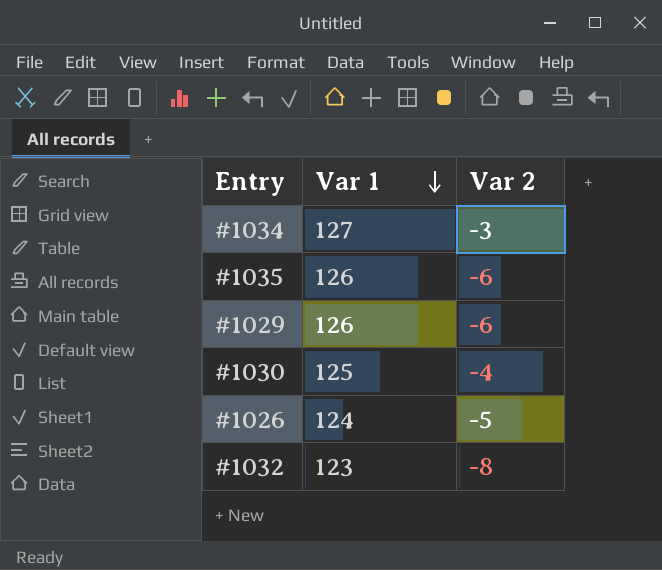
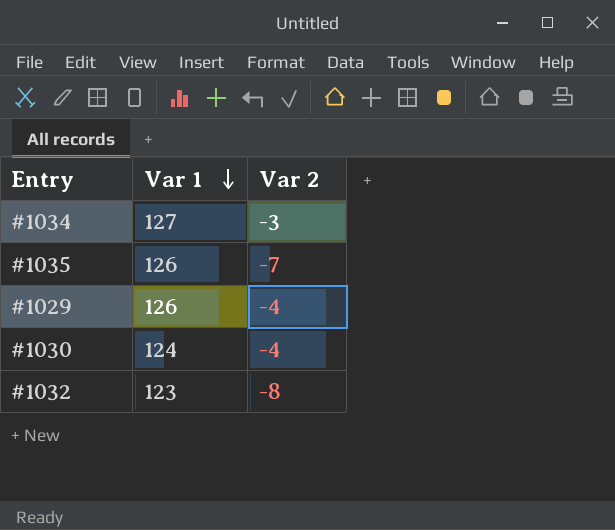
row #1026: 124 | -5 -> none
#1035 | Var 2: -6 -> -7
#1029 | Var 2: -6 -> -4
#1030 | Var 1: 125 -> 124

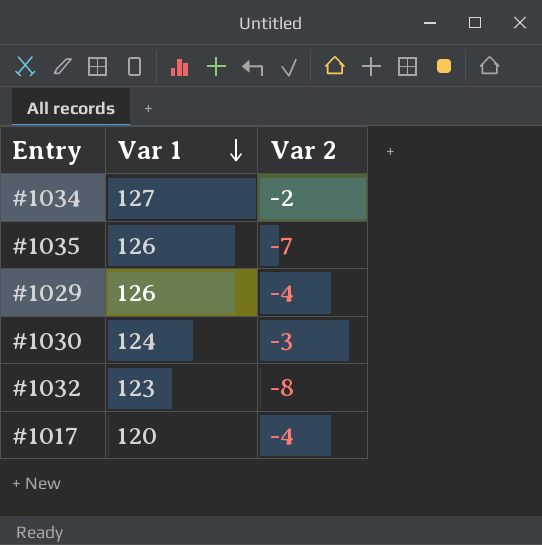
#1034 | Var 2: -3 -> -2
#1030 | Var 2: -4 -> -3
row #1017: none -> 120 | -4

